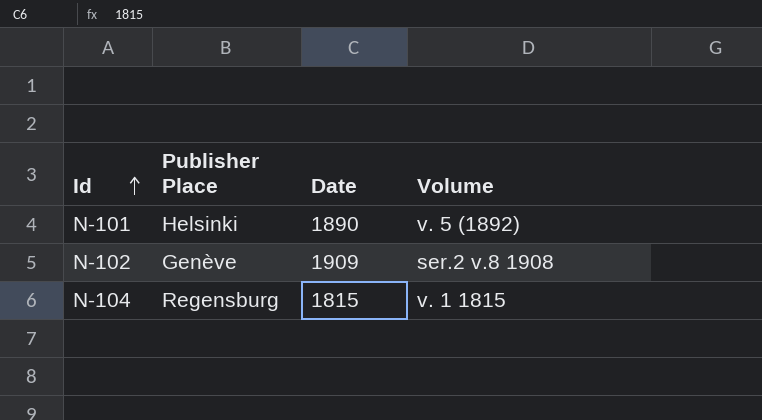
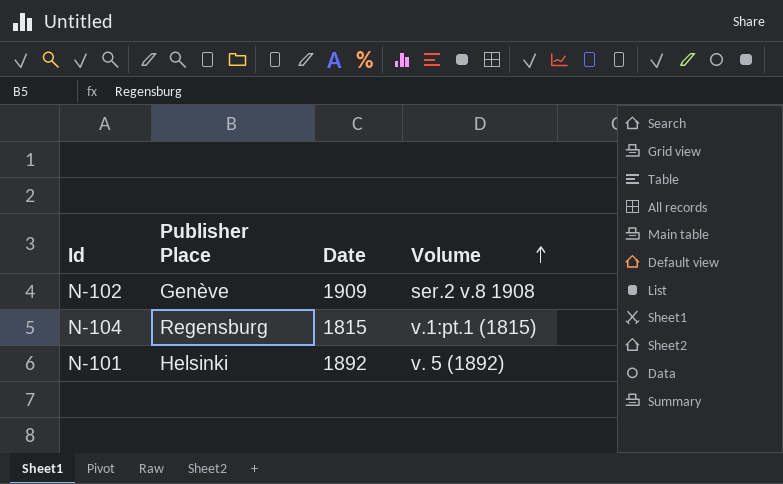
row order: Id ascending -> Volume ascending
N-104 | Volume: v. 1 1815 -> v.1:pt.1 (1815)
N-101 | Date: 1890 -> 1892

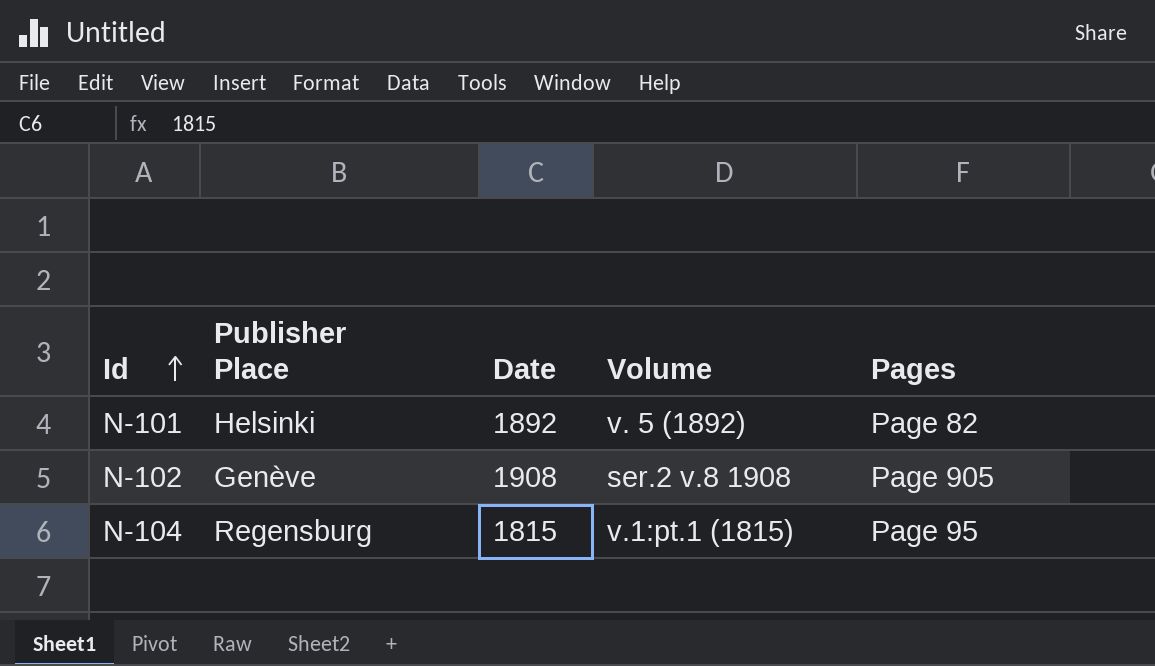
row order: Volume ascending -> Id ascending
column Pages | position: none -> 5
N-102 | Date: 1909 -> 1908

